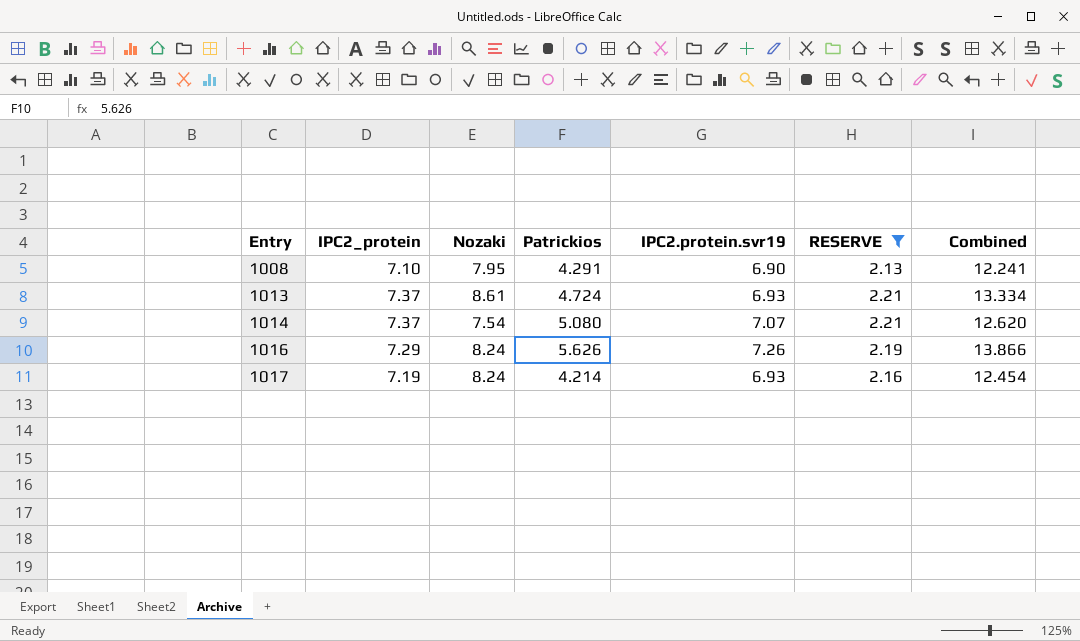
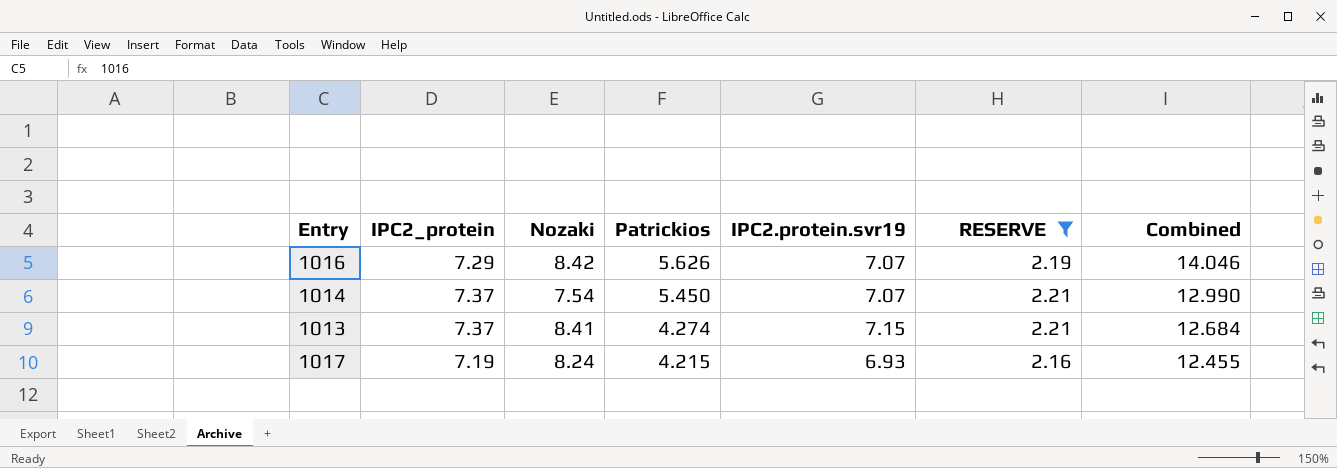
row order: Entry ascending -> Patrickios descending
row 1008: 7.10 | 7.95 | 4.291 | 6.90 | 2.13 | 12.241 -> none
1016 | Nozaki: 8.24 -> 8.42
1016 | IPC2.protein.svr19: 7.26 -> 7.07
1016 | Combined: 13.866 -> 14.046
1014 | Patrickios: 5.080 -> 5.450
1014 | Combined: 12.620 -> 12.990
1013 | Nozaki: 8.61 -> 8.41
1013 | Patrickios: 4.724 -> 4.274
1013 | IPC2.protein.svr19: 6.93 -> 7.15
1013 | Combined: 13.334 -> 12.684
1017 | Patrickios: 4.214 -> 4.215
1017 | Combined: 12.454 -> 12.455

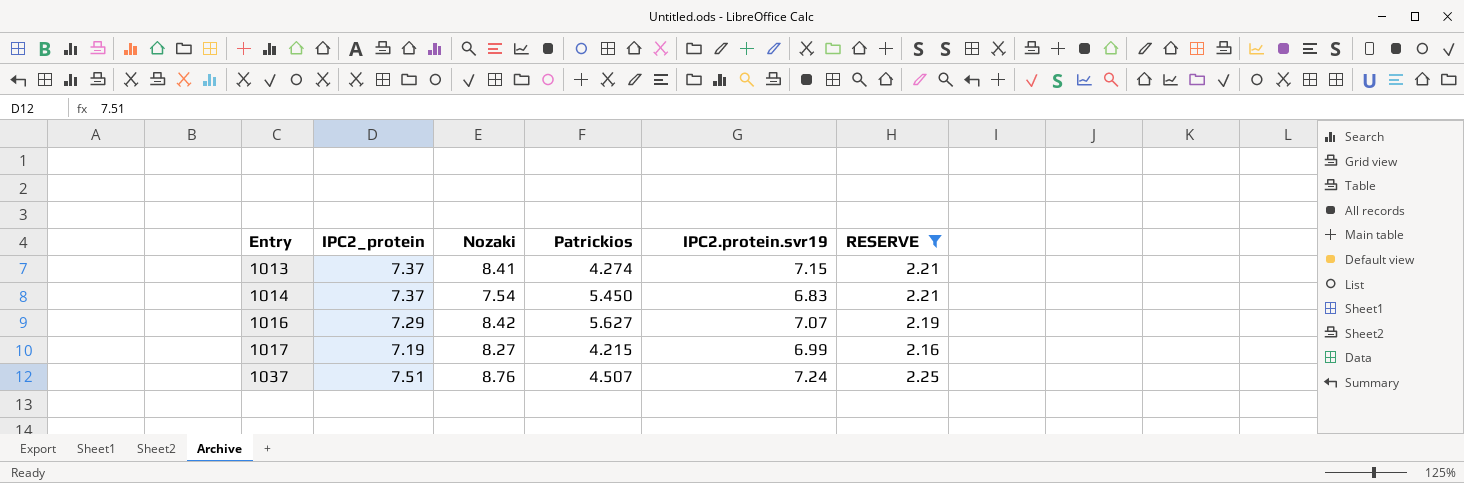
row order: Patrickios descending -> Entry ascending
column Combined | formula: [Nozaki] + [Patrickios] -> none
1014 | IPC2.protein.svr19: 7.07 -> 6.83
1016 | Patrickios: 5.626 -> 5.627
1017 | Nozaki: 8.24 -> 8.27
1017 | IPC2.protein.svr19: 6.93 -> 6.99
row 1037: none -> 7.51 | 8.76 | 4.507 | 7.24 | 2.25

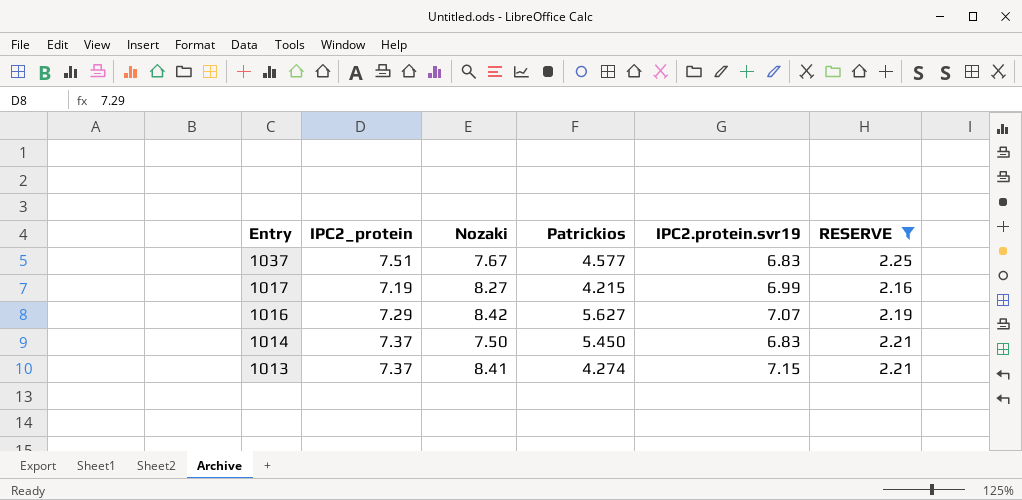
row order: Entry ascending -> Entry descending
1037 | Nozaki: 8.76 -> 7.67
1037 | Patrickios: 4.507 -> 4.577
1037 | IPC2.protein.svr19: 7.24 -> 6.83
1014 | Nozaki: 7.54 -> 7.50

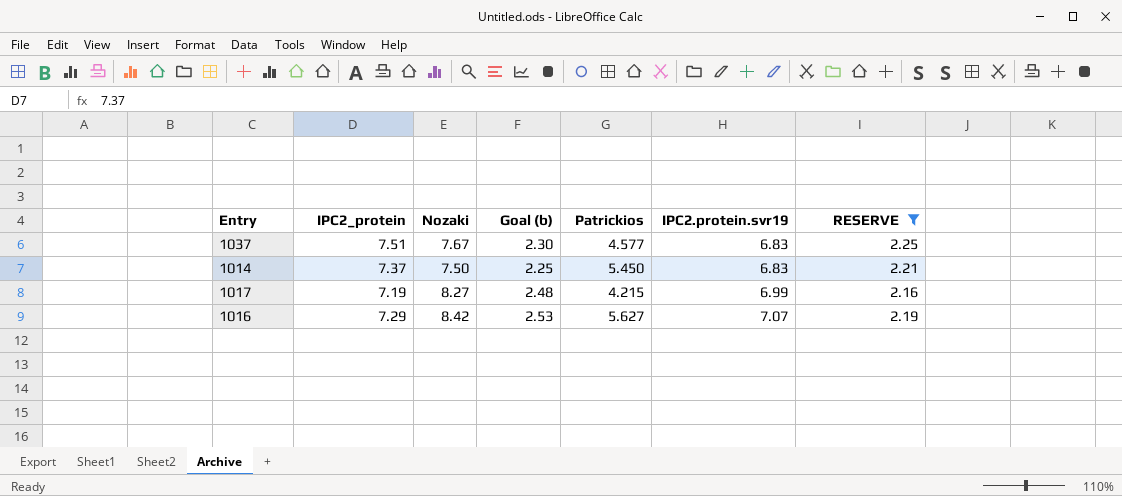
row order: Entry descending -> IPC2.protein.svr19 ascending
column Goal (b) | formula: none -> [Nozaki] * 0.3
row 1013: 7.37 | 8.41 | 4.274 | 7.15 | 2.21 -> none

